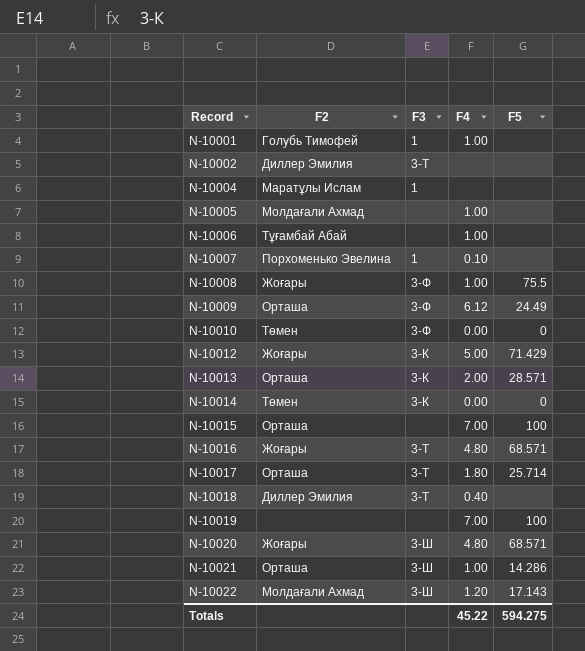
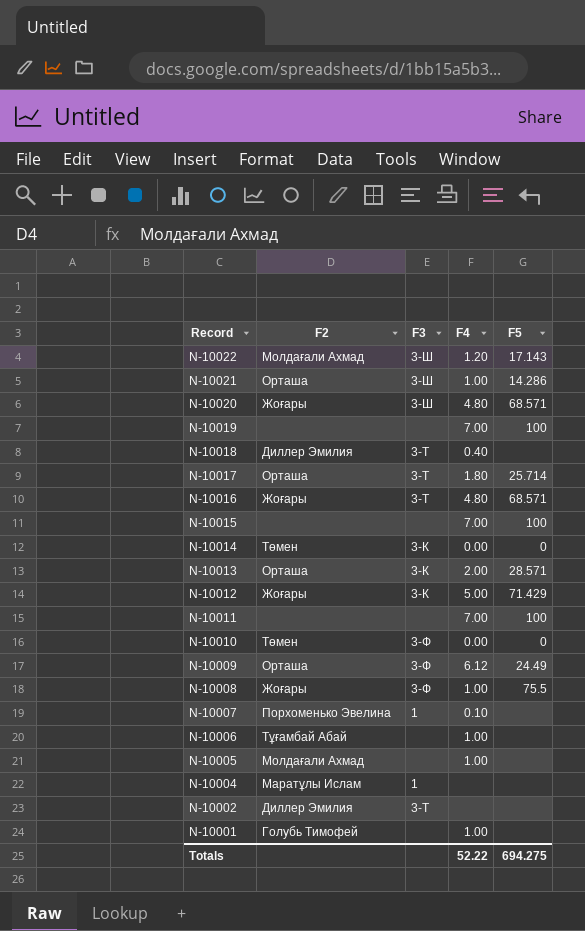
row order: Record ascending -> Record descending
N-10015 | F2: Орташа -> none
row N-10011: none -> none | none | 7.00 | 100
N-10001 | F3: 1 -> none
Totals | F4: 45.22 -> 52.22
Totals | F5: 594.275 -> 694.275

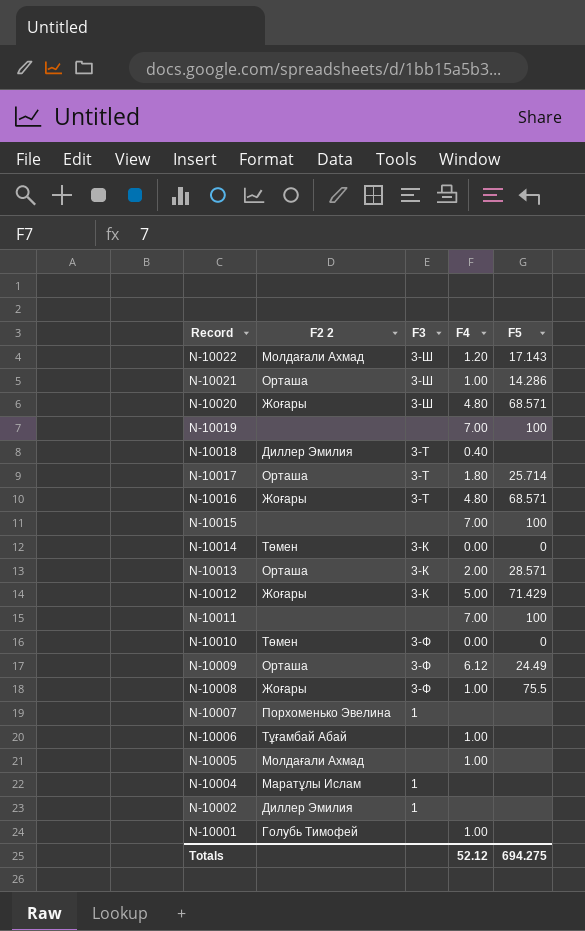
column name: F2 -> F2 2
N-10007 | F4: 0.10 -> none
N-10002 | F3: 3-Т -> 1
Totals | F4: 52.22 -> 52.12

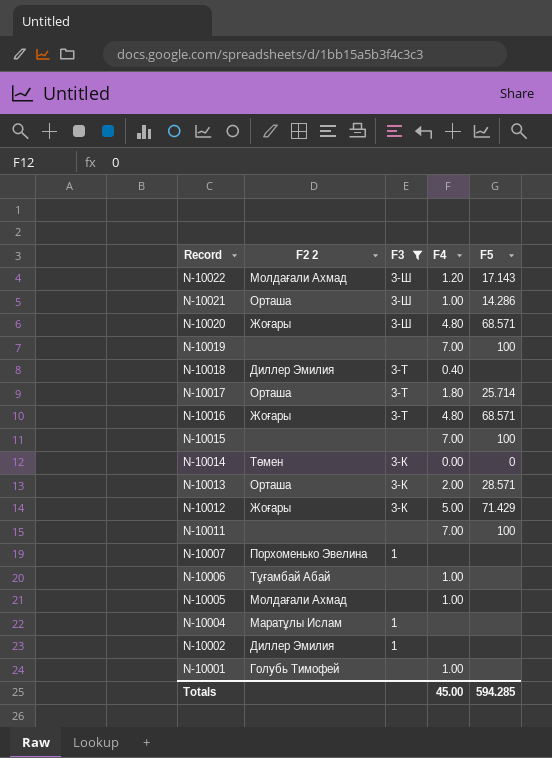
filter: none -> F3 != 3-Ф
Totals | F4: 52.12 -> 45.00
Totals | F5: 694.275 -> 594.285

